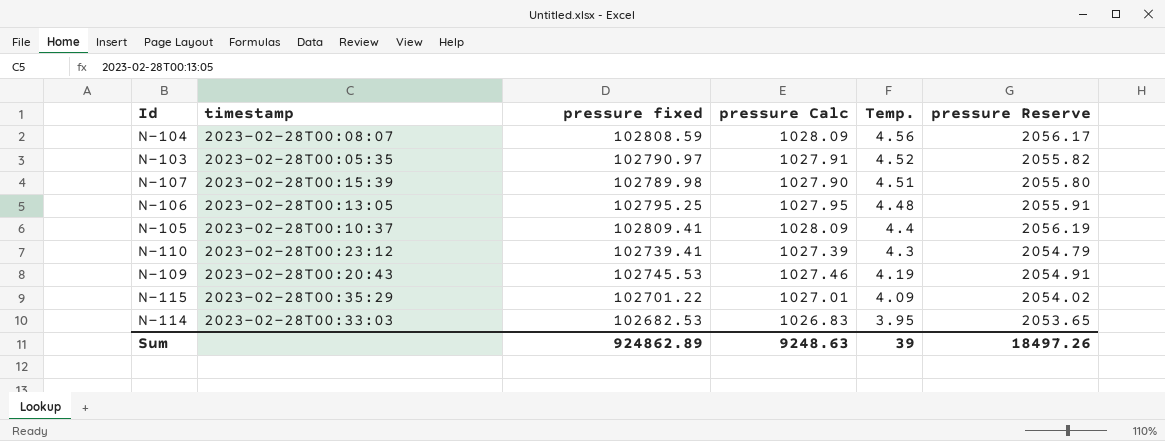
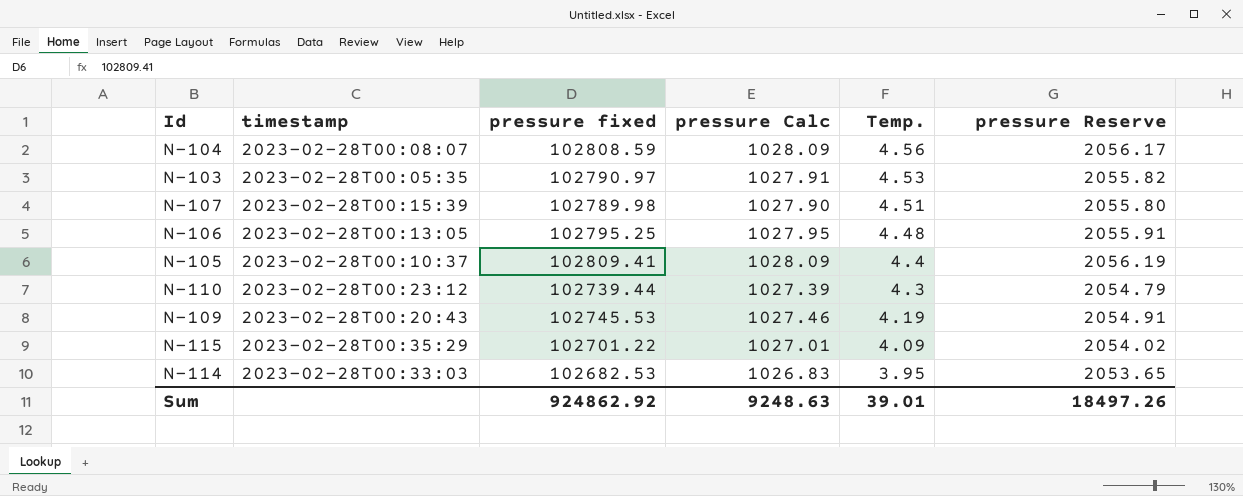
N-103 | Temp.: 4.52 -> 4.53
N-110 | pressure fixed: 102739.41 -> 102739.44
Sum | pressure fixed: 924862.89 -> 924862.92
Sum | Temp.: 39 -> 39.01

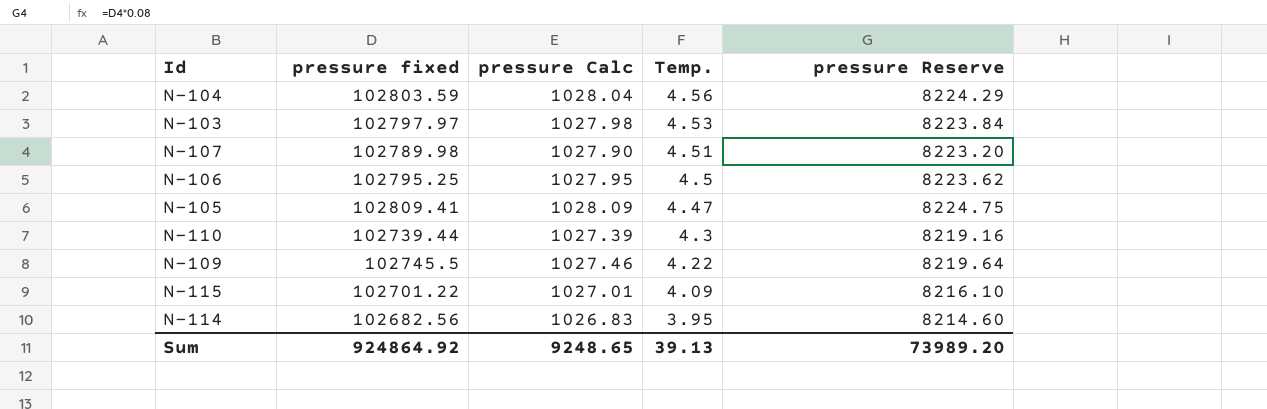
column timestamp | position: 2 -> none
column pressure Reserve | formula: [pressure fixed] * 0.02 -> [pressure fixed] * 0.08
N-104 | pressure fixed: 102808.59 -> 102803.59
N-104 | pressure Calc: 1028.09 -> 1028.04
N-103 | pressure fixed: 102790.97 -> 102797.97
N-103 | pressure Calc: 1027.91 -> 1027.98
N-106 | Temp.: 4.48 -> 4.5
N-105 | Temp.: 4.4 -> 4.47
N-109 | pressure fixed: 102745.53 -> 102745.5
N-109 | Temp.: 4.19 -> 4.22
N-114 | pressure fixed: 102682.53 -> 102682.56
Sum | pressure fixed: 924862.92 -> 924864.92
Sum | pressure Calc: 9248.63 -> 9248.65
Sum | Temp.: 39.01 -> 39.13
Sum | pressure Reserve: 18497.26 -> 73989.20

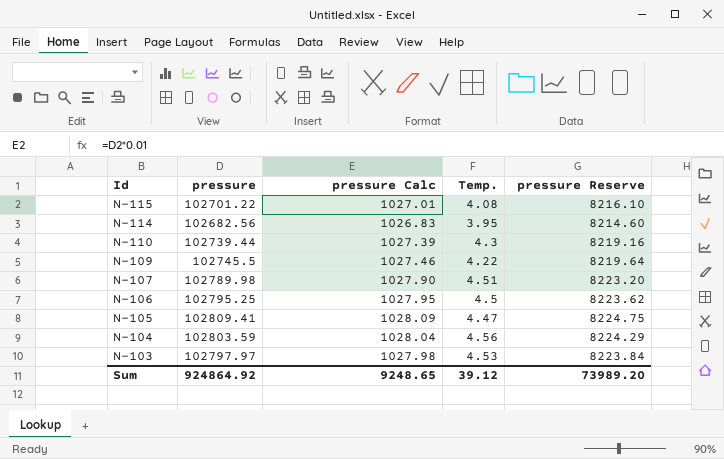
row order: Temp. descending -> Id descending
column name: pressure fixed -> pressure
N-115 | Temp.: 4.09 -> 4.08
Sum | Temp.: 39.13 -> 39.12

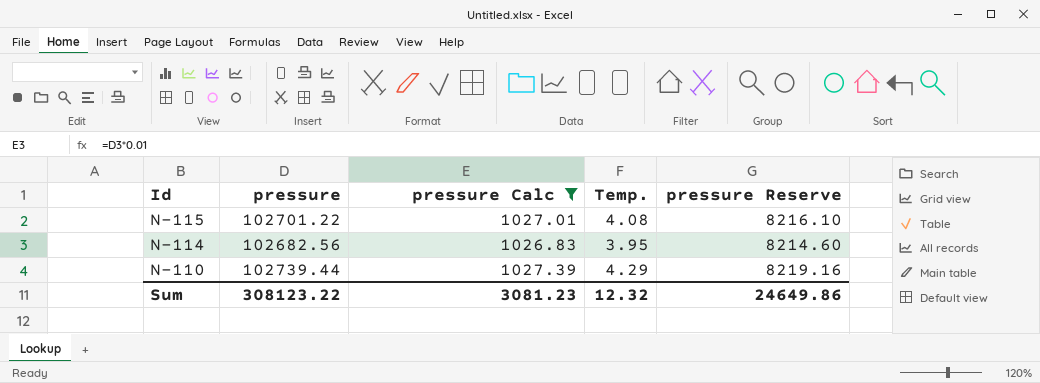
filter: none -> pressure Calc <= 1027.39
N-110 | Temp.: 4.3 -> 4.29
Sum | pressure: 924864.92 -> 308123.22
Sum | pressure Calc: 9248.65 -> 3081.23
Sum | Temp.: 39.12 -> 12.32
Sum | pressure Reserve: 73989.20 -> 24649.86

